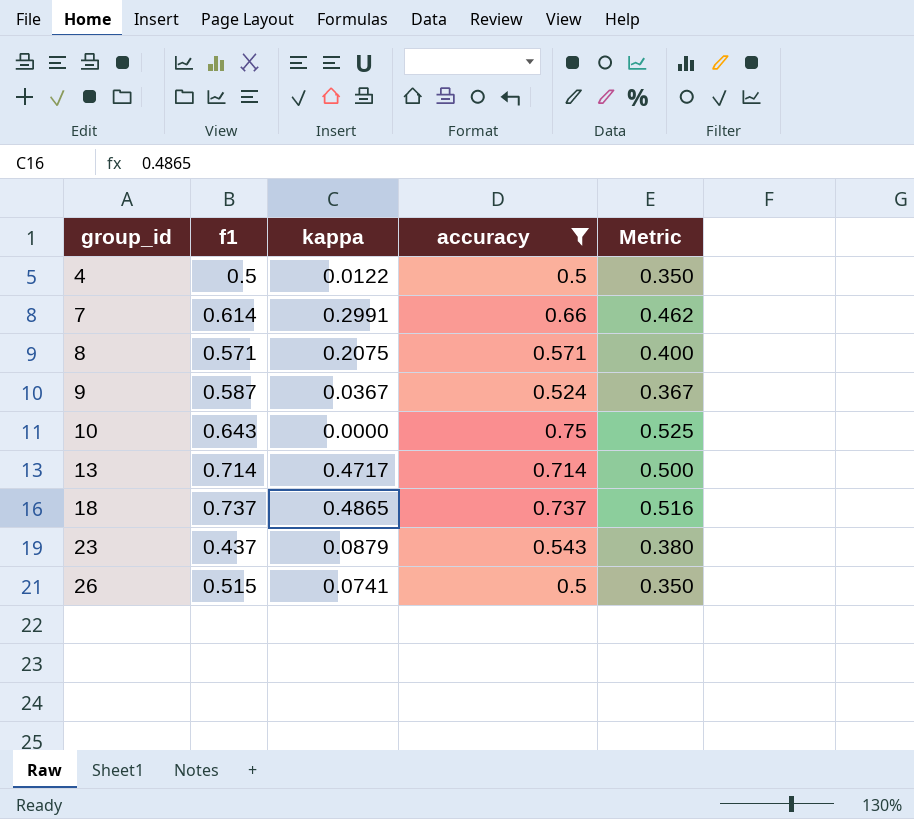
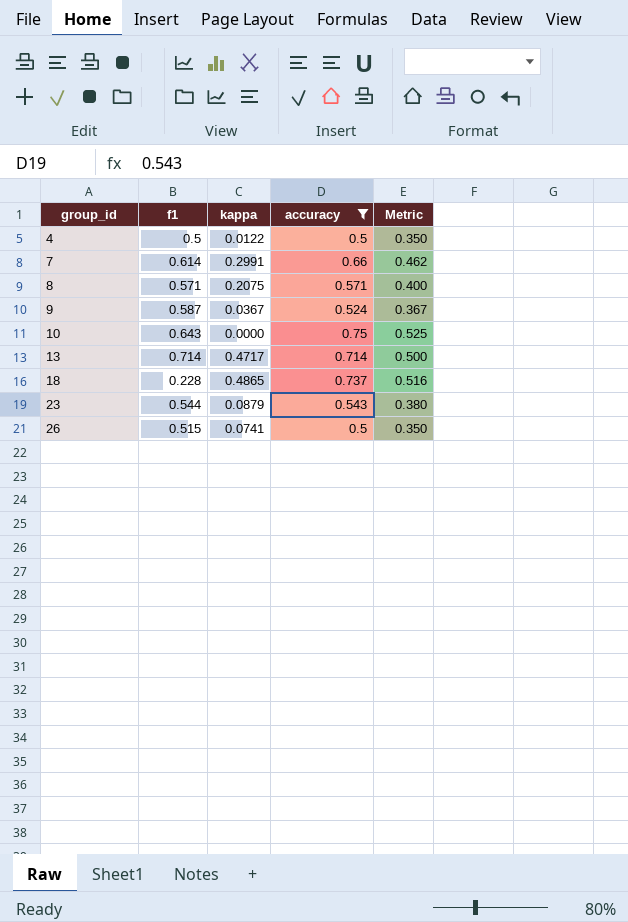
18 | f1: 0.737 -> 0.228
23 | f1: 0.437 -> 0.544

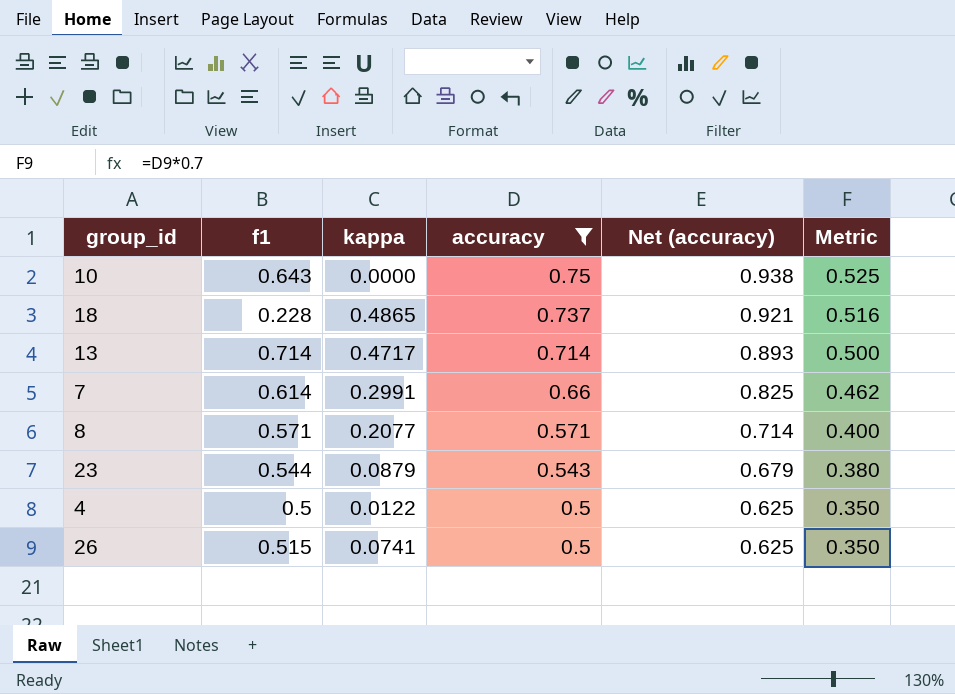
row order: group_id ascending -> accuracy descending
column Net (accuracy) | formula: none -> [accuracy] * 1.25
row 9: 0.587 | 0.0367 | 0.524 | 0.367 -> none
8 | kappa: 0.2075 -> 0.2077

